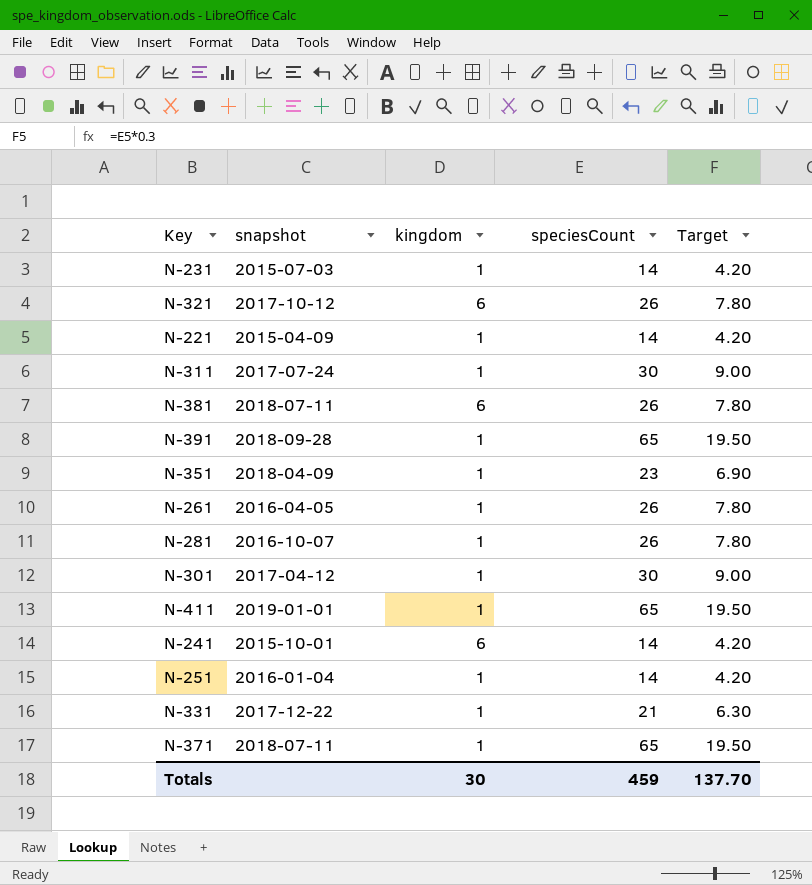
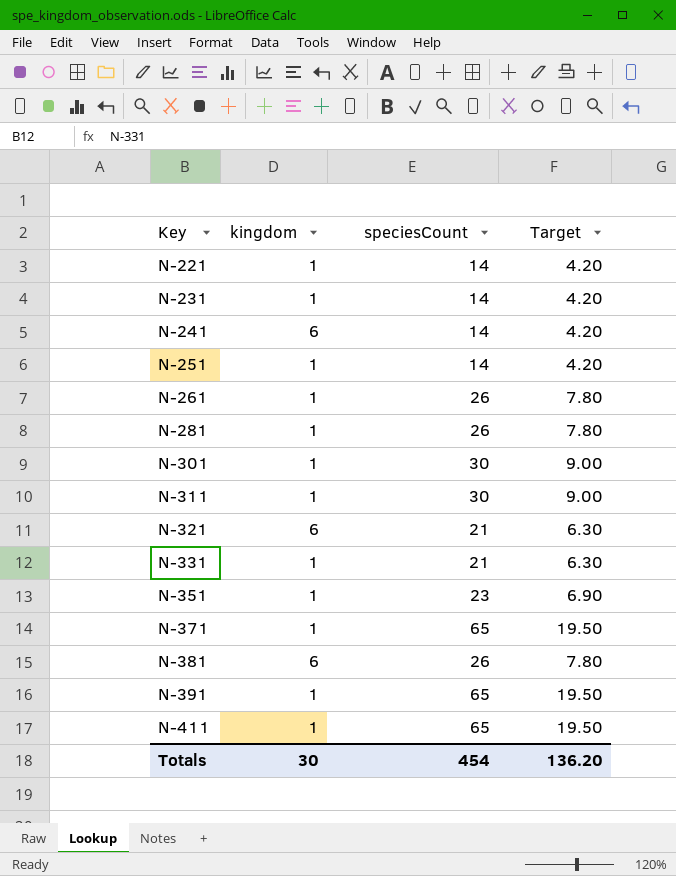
row order: none -> Key ascending
column snapshot | position: 2 -> none
N-321 | speciesCount: 26 -> 21
N-321 | Target: 7.80 -> 6.30
Totals | speciesCount: 459 -> 454
Totals | Target: 137.70 -> 136.20

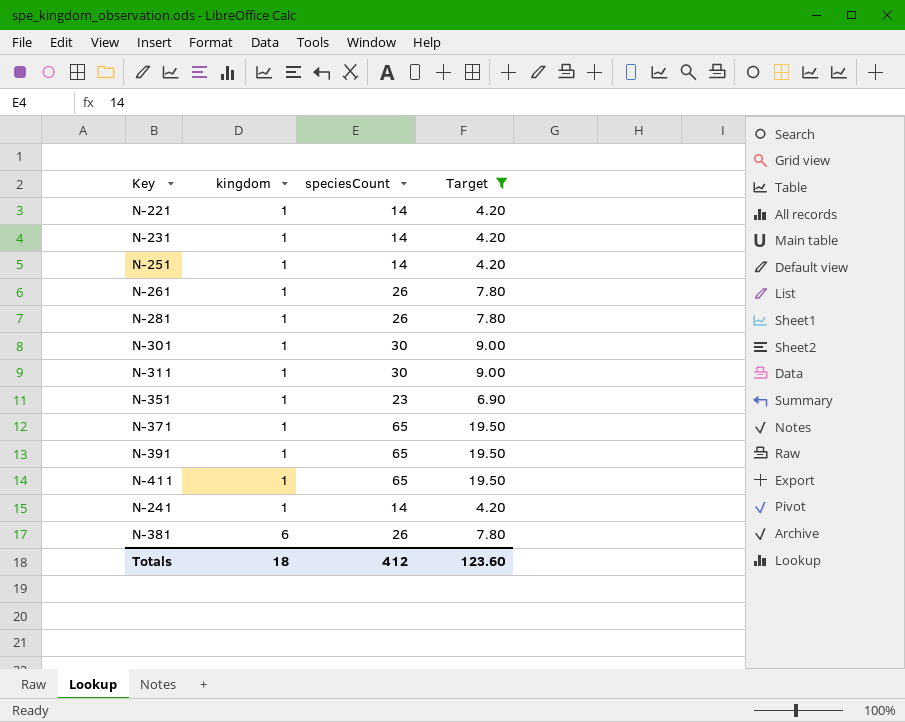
filter: none -> Target != 6.30
row order: Key ascending -> kingdom ascending
N-241 | kingdom: 6 -> 1
Totals | kingdom: 30 -> 18
Totals | speciesCount: 454 -> 412
Totals | Target: 136.20 -> 123.60

